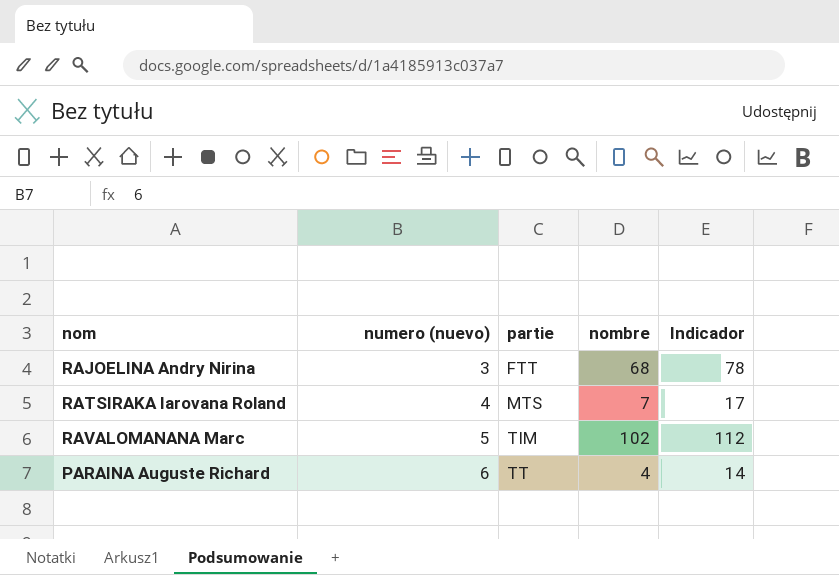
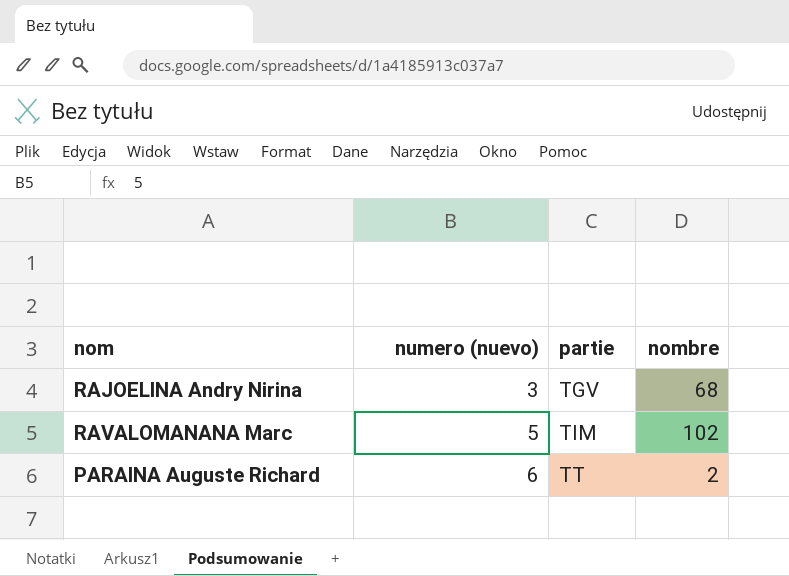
column Indicador | formula: [nombre] + 10 -> none
row RATSIRAKA Iarovana Roland: 4 | MTS | 7 | 17 -> none
RAJOELINA Andry Nirina | partie: FTT -> TGV
PARAINA Auguste Richard | nombre: 4 -> 2

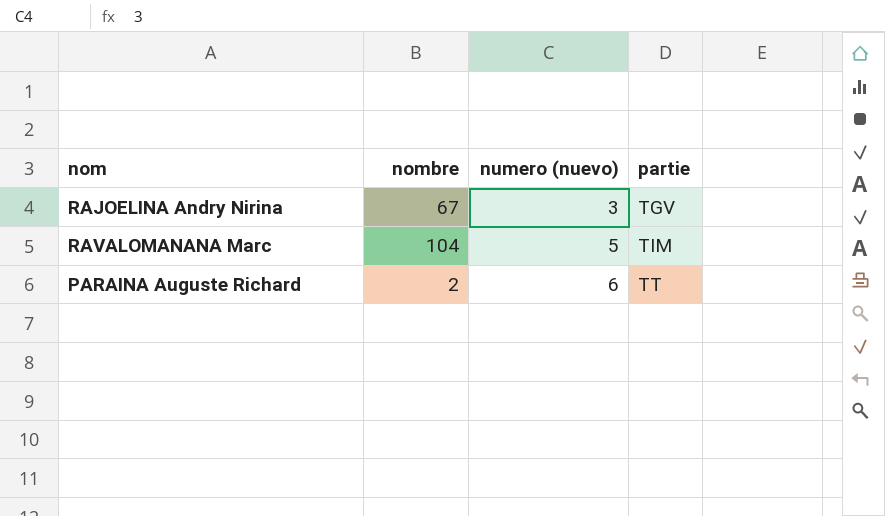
column nombre | position: 4 -> 2
RAJOELINA Andry Nirina | nombre: 68 -> 67
RAVALOMANANA Marc | nombre: 102 -> 104

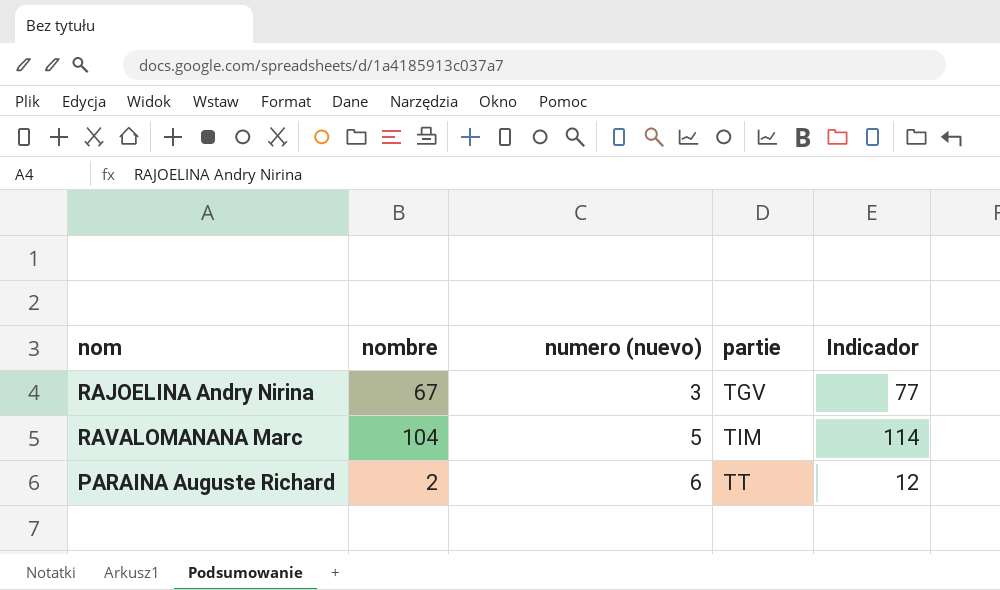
column Indicador | formula: none -> [nombre] + 10

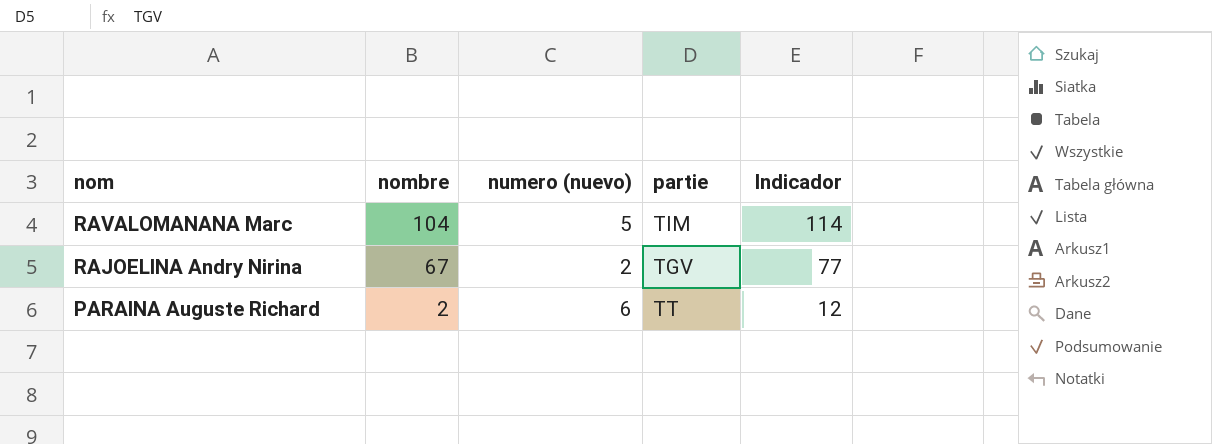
row order: numero (nuevo) ascending -> nom descending
RAJOELINA Andry Nirina | numero (nuevo): 3 -> 2

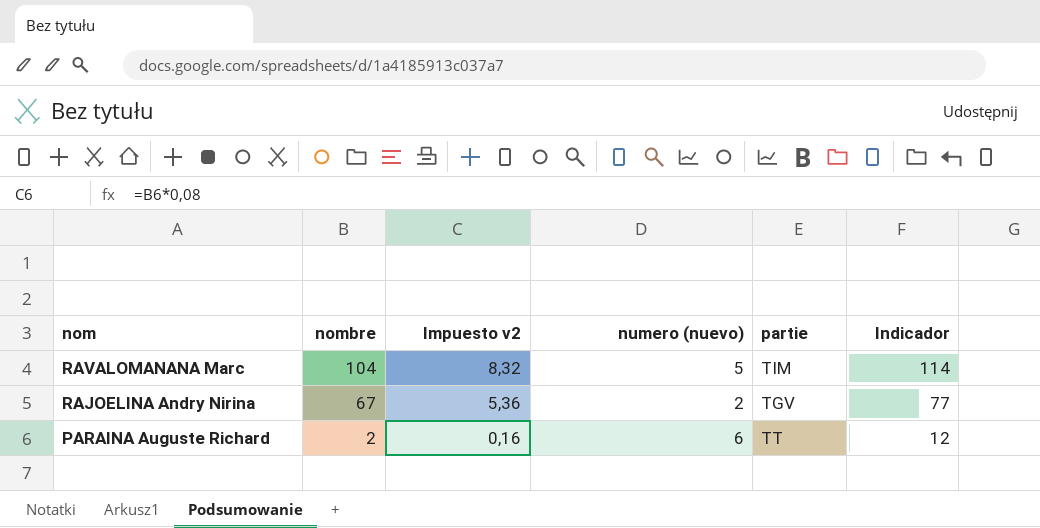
column Impuesto v2 | formula: none -> [nombre] * 0,08

